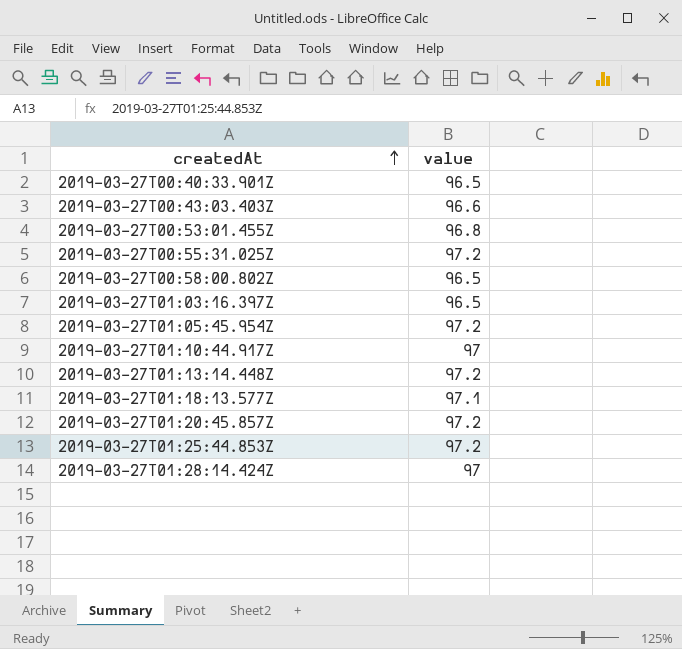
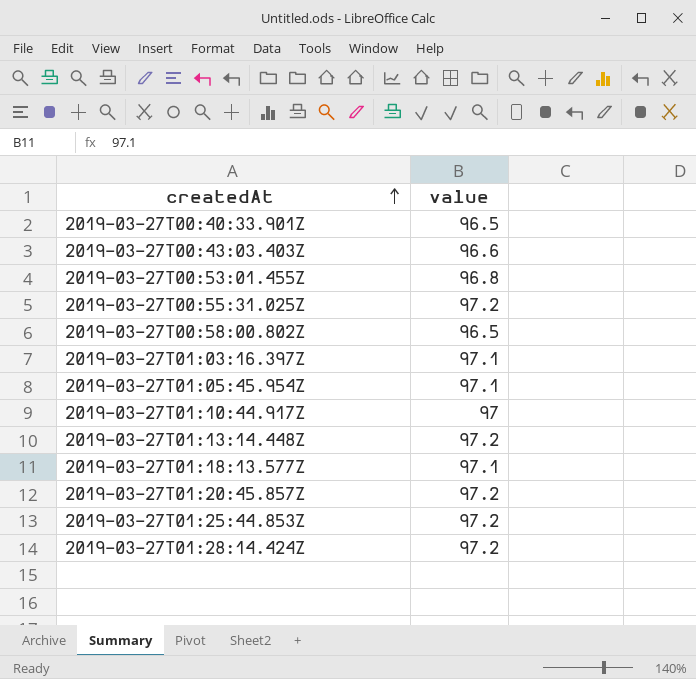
2019-03-27T01:03:16.397Z | value: 96.5 -> 97.1
2019-03-27T01:05:45.954Z | value: 97.2 -> 97.1
2019-03-27T01:28:14.424Z | value: 97 -> 97.2

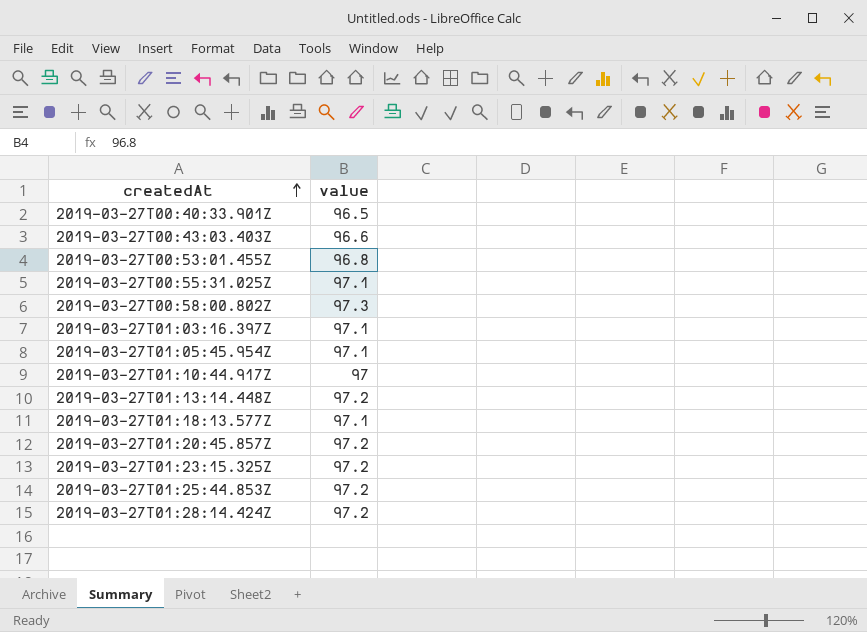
2019-03-27T00:55:31.025Z | value: 97.2 -> 97.1
2019-03-27T00:58:00.802Z | value: 96.5 -> 97.3
row 2019-03-27T01:23:15.325Z: none -> 97.2

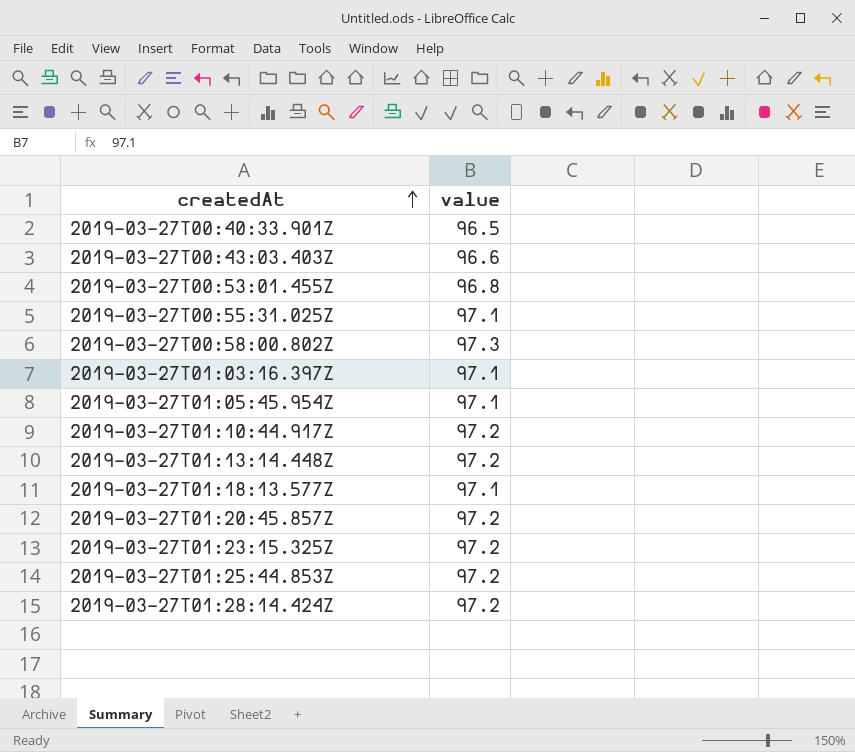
2019-03-27T01:10:44.917Z | value: 97 -> 97.2

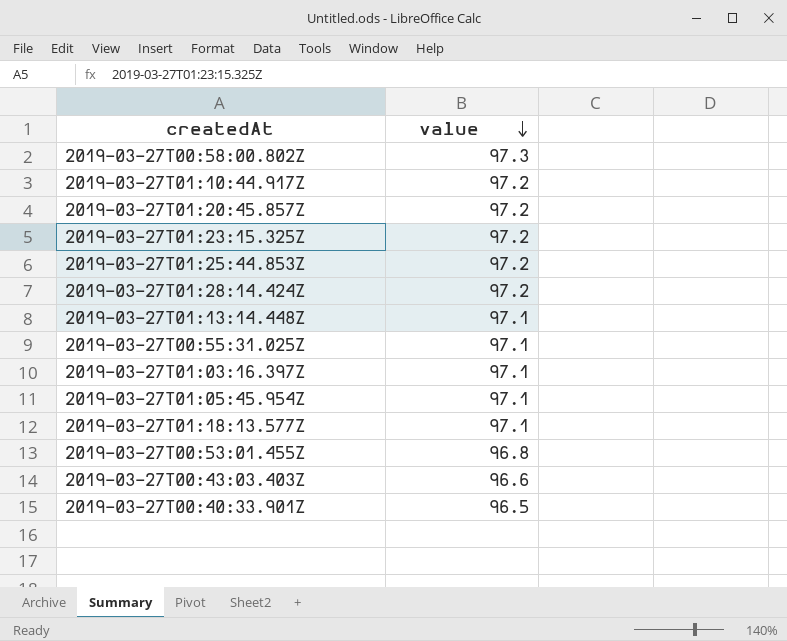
row order: createdAt ascending -> value descending
2019-03-27T01:13:14.448Z | value: 97.2 -> 97.1

